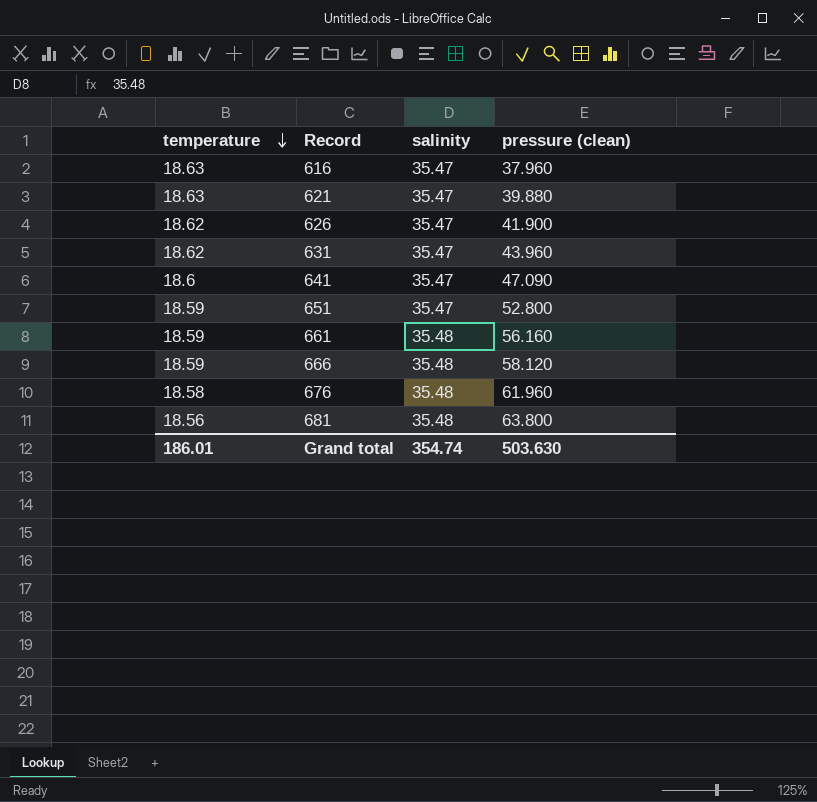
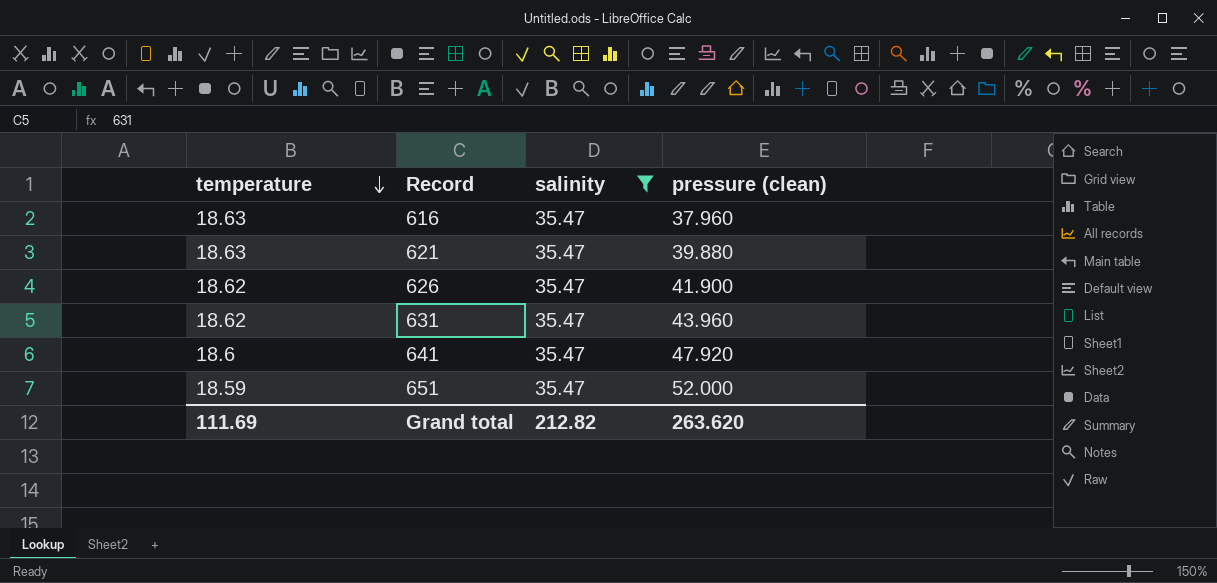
filter: none -> salinity = 35.47
641 | pressure (clean): 47.090 -> 47.920
651 | pressure (clean): 52.800 -> 52.000
Grand total | temperature: 186.01 -> 111.69
Grand total | salinity: 354.74 -> 212.82
Grand total | pressure (clean): 503.630 -> 263.620

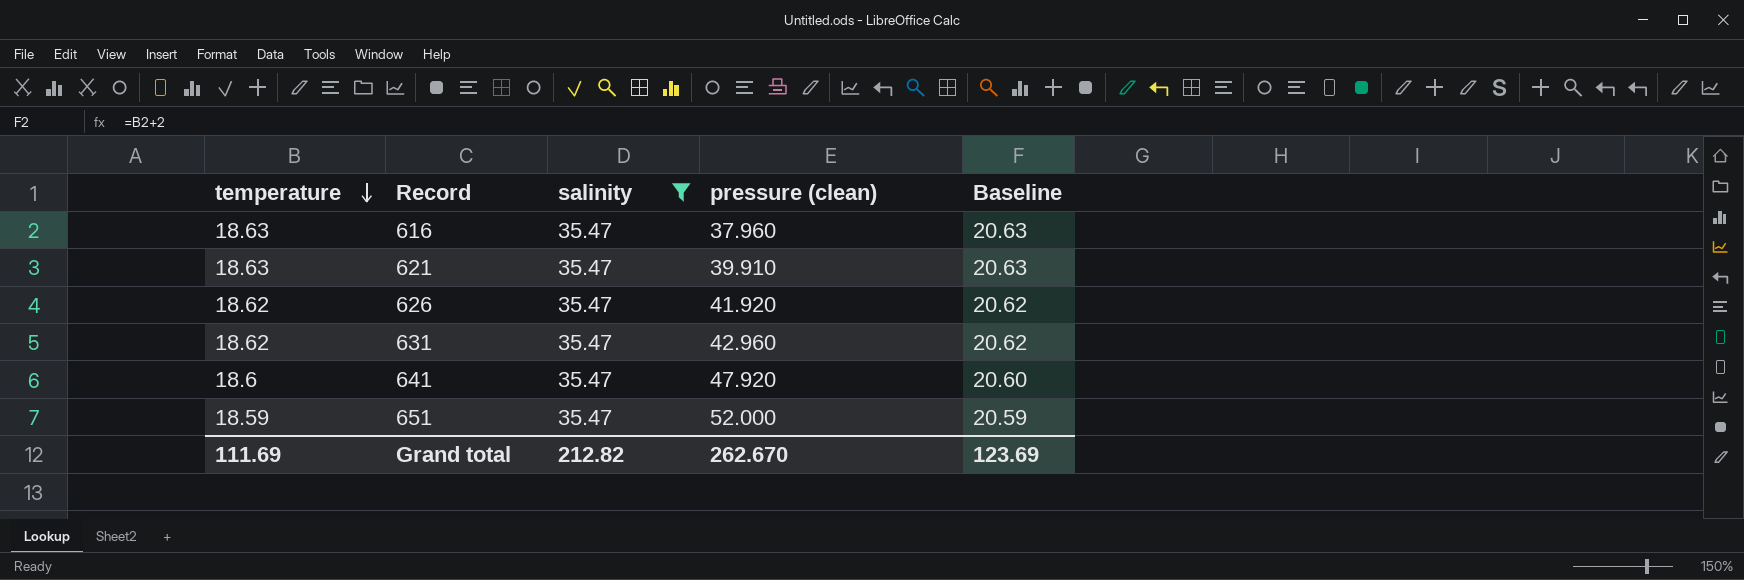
column Baseline | formula: none -> [temperature] + 2
621 | pressure (clean): 39.880 -> 39.910
626 | pressure (clean): 41.900 -> 41.920
631 | pressure (clean): 43.960 -> 42.960
Grand total | pressure (clean): 263.620 -> 262.670

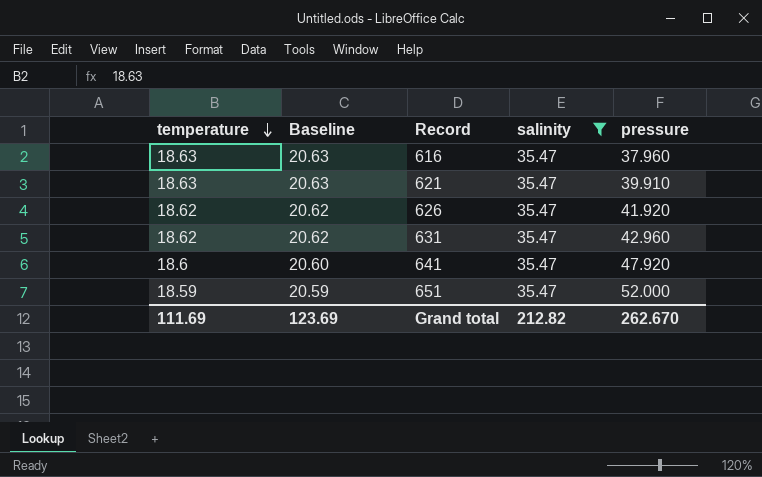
column Baseline | position: 5 -> 2
column name: pressure (clean) -> pressure

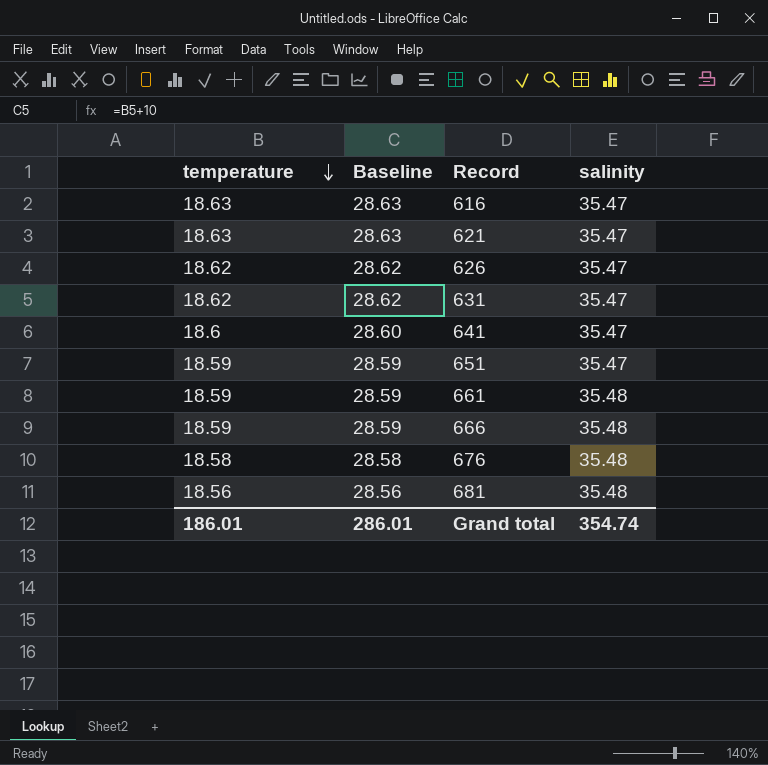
filter: salinity = 35.47 -> none
column pressure | position: 5 -> none
column Baseline | formula: [temperature] + 2 -> [temperature] + 10
Grand total | temperature: 111.69 -> 186.01
Grand total | Baseline: 123.69 -> 286.01
Grand total | salinity: 212.82 -> 354.74

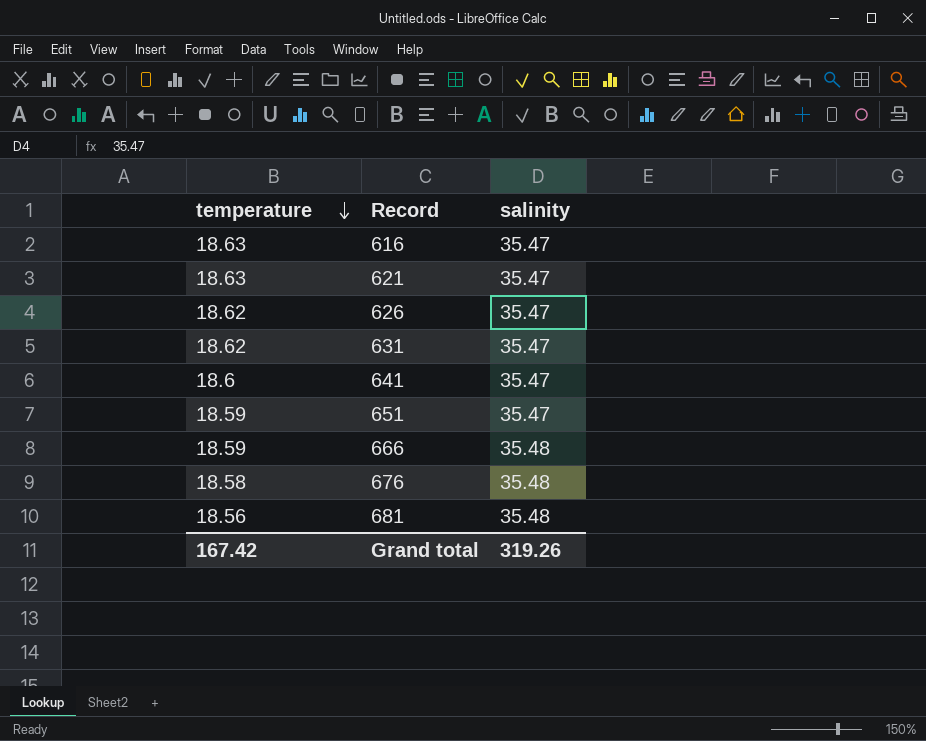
column Baseline | formula: [temperature] + 10 -> none
row 661: 18.59 | 28.59 | 35.48 -> none
Grand total | temperature: 186.01 -> 167.42
Grand total | salinity: 354.74 -> 319.26

